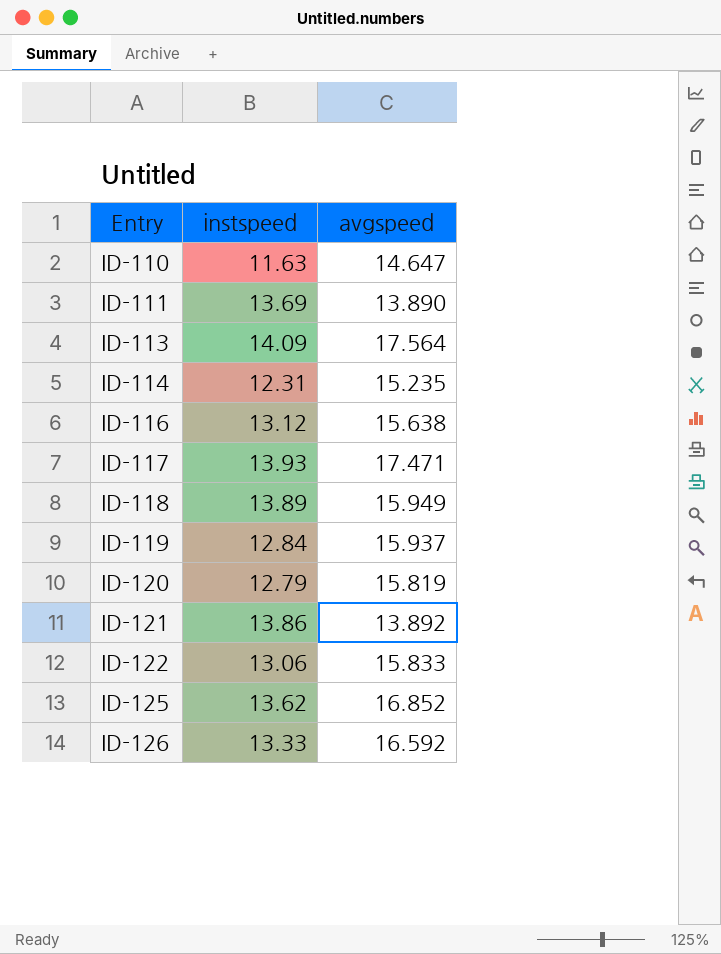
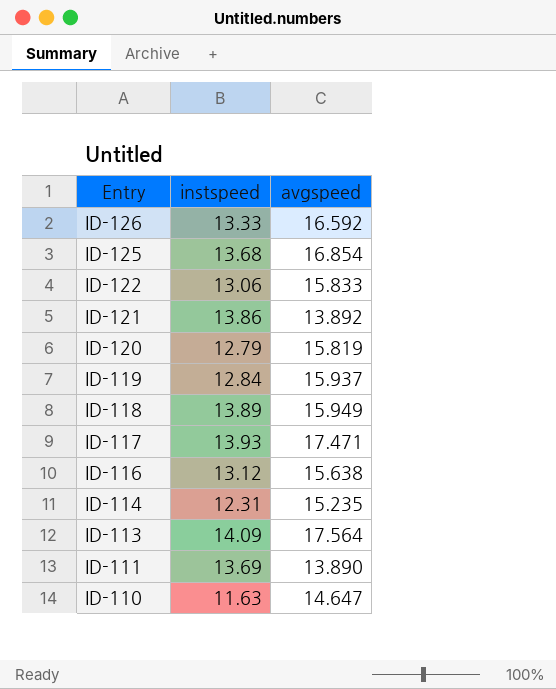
row order: Entry ascending -> Entry descending
ID-125 | instspeed: 13.62 -> 13.68
ID-125 | avgspeed: 16.852 -> 16.854

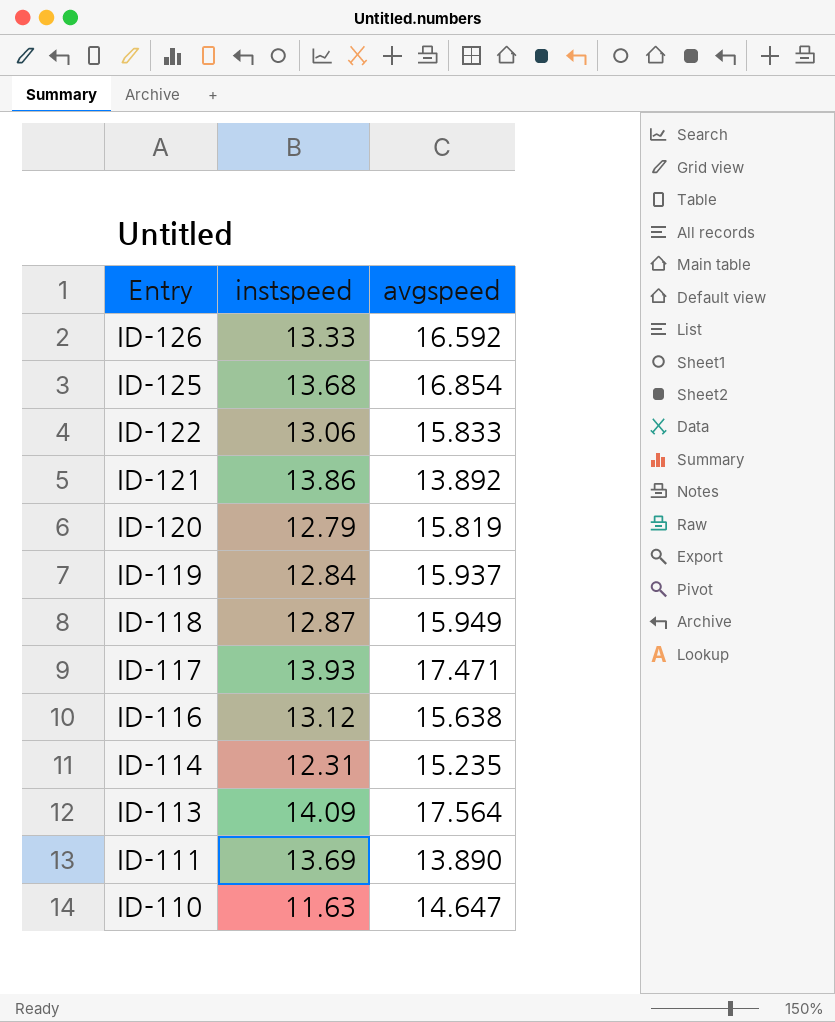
ID-118 | instspeed: 13.89 -> 12.87

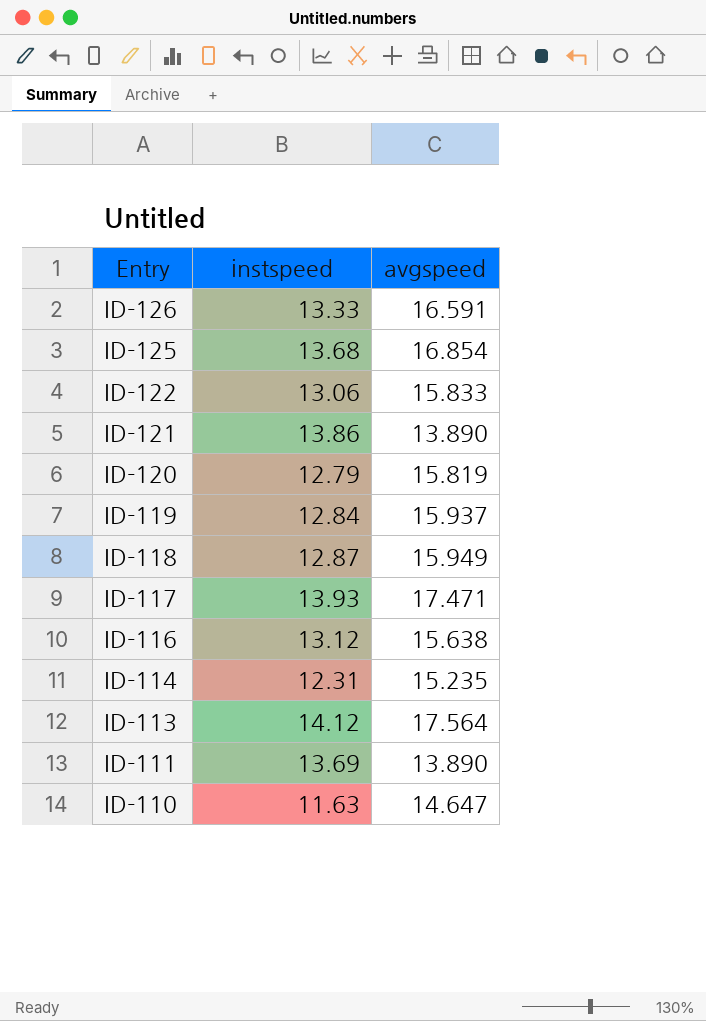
ID-126 | avgspeed: 16.592 -> 16.591
ID-121 | avgspeed: 13.892 -> 13.890
ID-113 | instspeed: 14.09 -> 14.12

